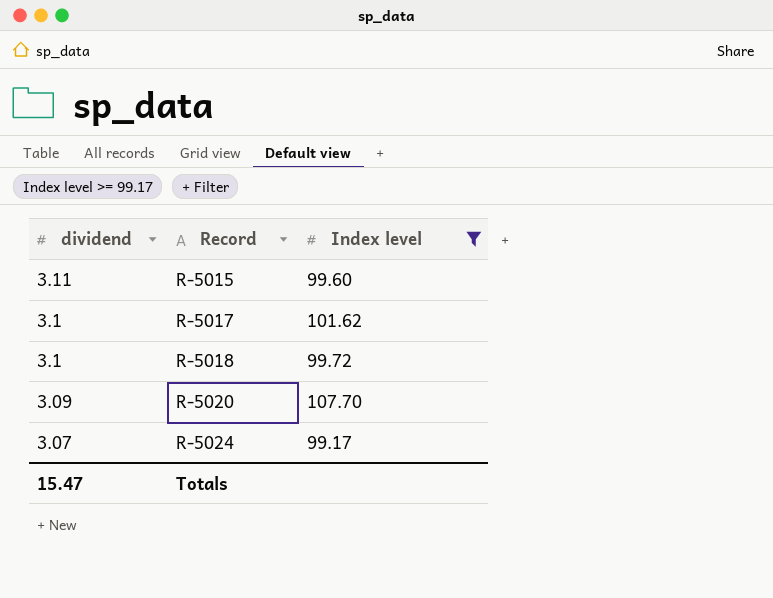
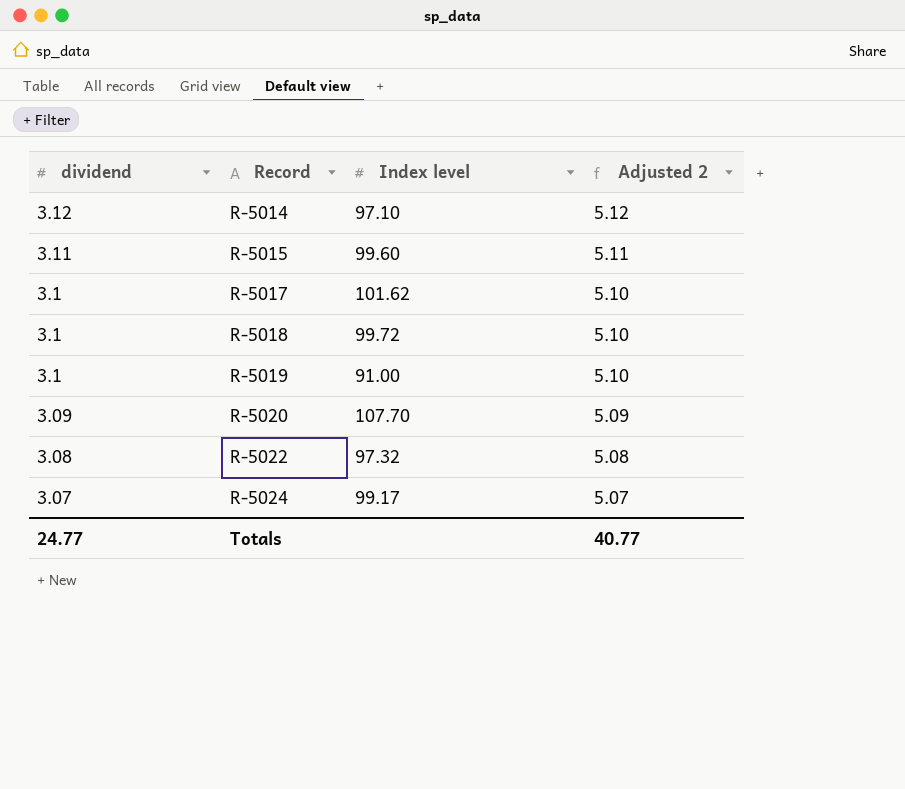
filter: Index level >= 99.17 -> none
column Adjusted 2 | formula: none -> [dividend] + 2
Totals | dividend: 15.47 -> 24.77

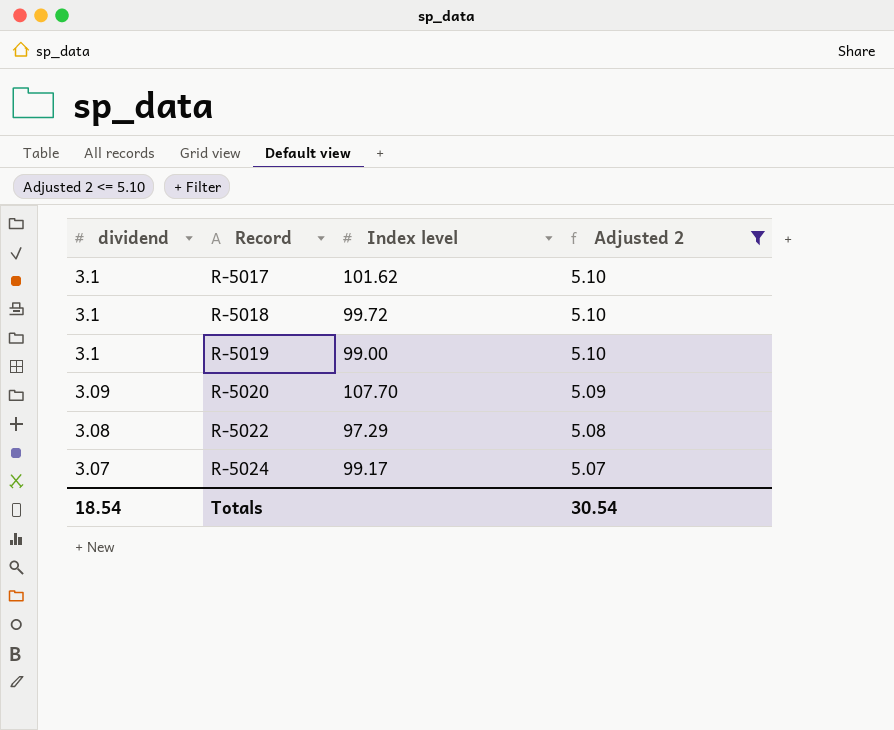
filter: none -> Adjusted 2 <= 5.10
R-5019 | Index level: 91.00 -> 99.00
R-5022 | Index level: 97.32 -> 97.29
Totals | dividend: 24.77 -> 18.54
Totals | Adjusted 2: 40.77 -> 30.54

